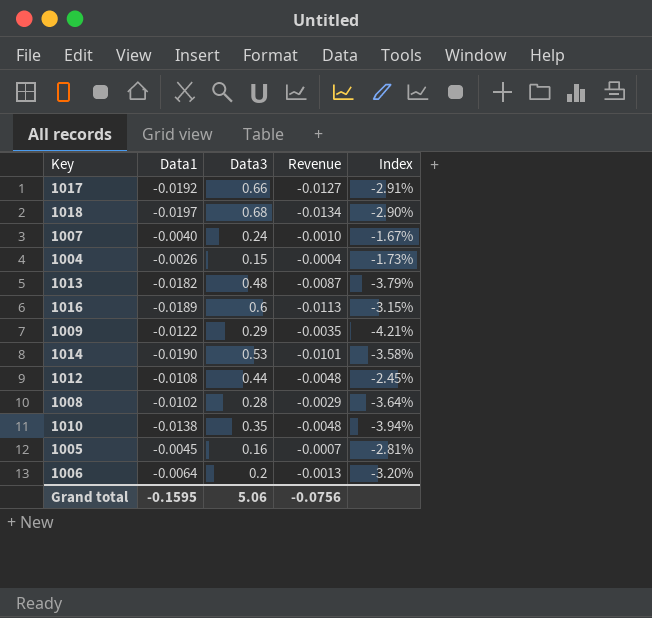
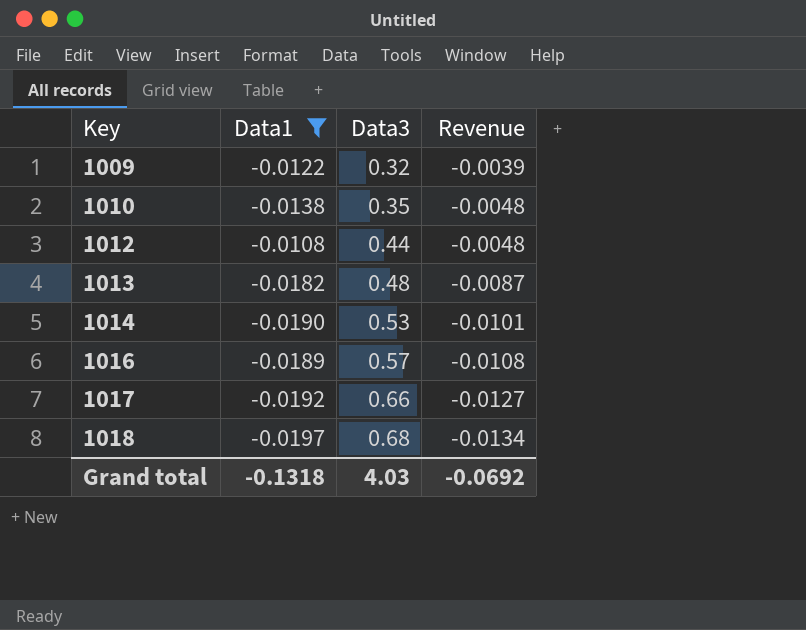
filter: none -> Data1 <= -0.0108
row order: none -> Key ascending
column Index | formula: [Data1] / [Data3] -> none
1009 | Data3: 0.29 -> 0.32
1009 | Revenue: -0.0035 -> -0.0039
1016 | Data3: 0.6 -> 0.57
1016 | Revenue: -0.0113 -> -0.0108
Grand total | Data1: -0.1595 -> -0.1318
Grand total | Data3: 5.06 -> 4.03
Grand total | Revenue: -0.0756 -> -0.0692

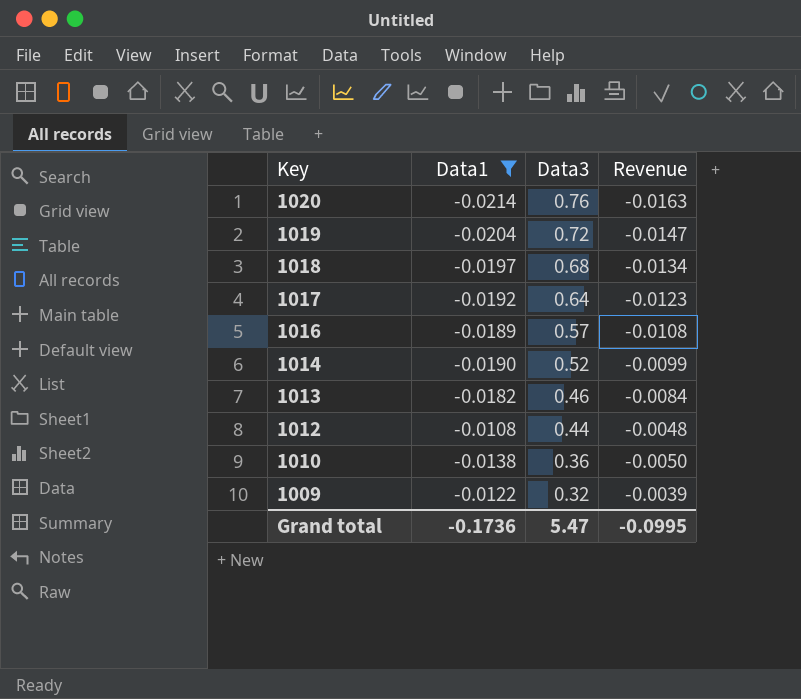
row order: Key ascending -> Key descending
row 1020: none -> -0.0214 | 0.76 | -0.0163
row 1019: none -> -0.0204 | 0.72 | -0.0147
1017 | Data3: 0.66 -> 0.64
1017 | Revenue: -0.0127 -> -0.0123
1014 | Data3: 0.53 -> 0.52
1014 | Revenue: -0.0101 -> -0.0099
1013 | Data3: 0.48 -> 0.46
1013 | Revenue: -0.0087 -> -0.0084
1010 | Data3: 0.35 -> 0.36
1010 | Revenue: -0.0048 -> -0.0050
Grand total | Data1: -0.1318 -> -0.1736
Grand total | Data3: 4.03 -> 5.47
Grand total | Revenue: -0.0692 -> -0.0995

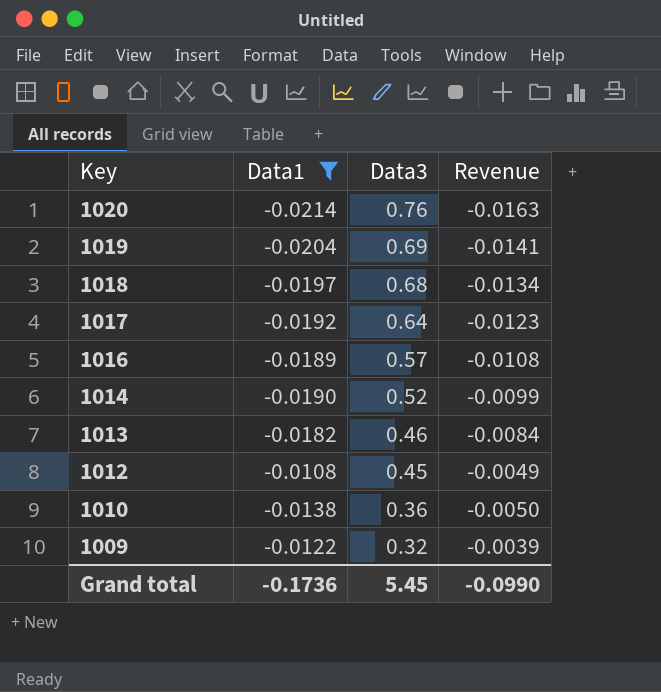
1019 | Data3: 0.72 -> 0.69
1019 | Revenue: -0.0147 -> -0.0141
1012 | Data3: 0.44 -> 0.45
1012 | Revenue: -0.0048 -> -0.0049
Grand total | Data3: 5.47 -> 5.45
Grand total | Revenue: -0.0995 -> -0.0990

